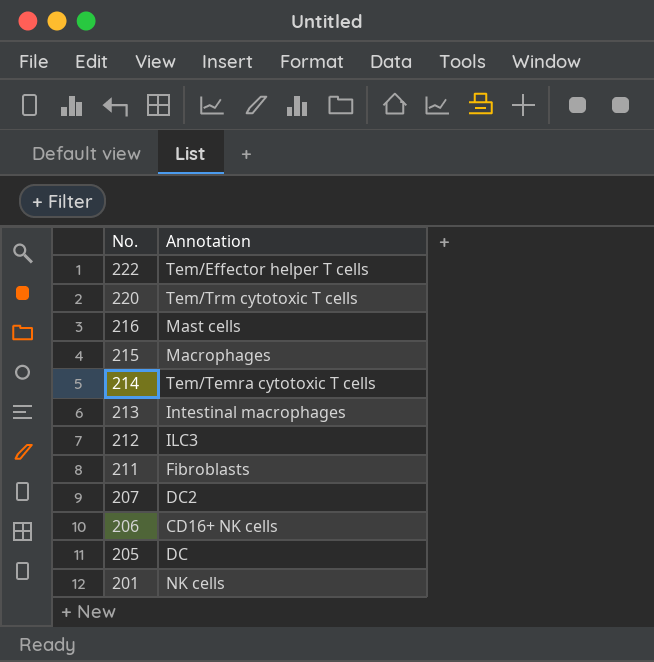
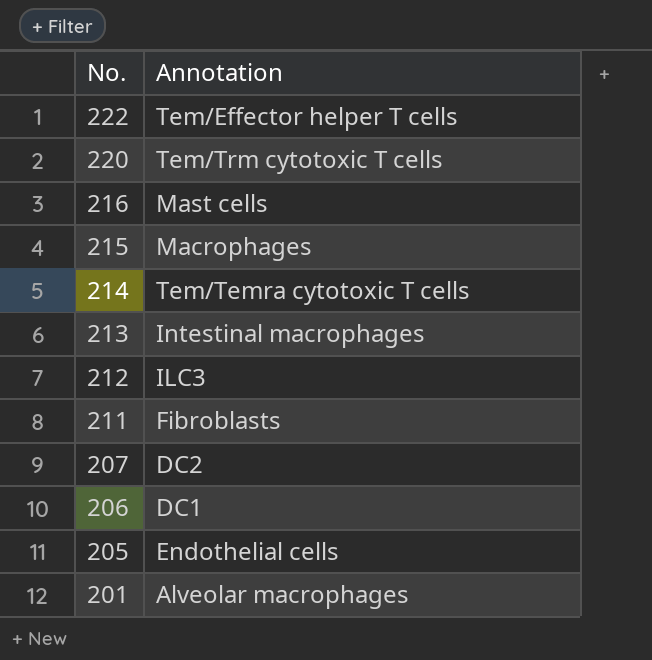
206 | Annotation: CD16+ NK cells -> DC1
205 | Annotation: DC -> Endothelial cells
201 | Annotation: NK cells -> Alveolar macrophages

